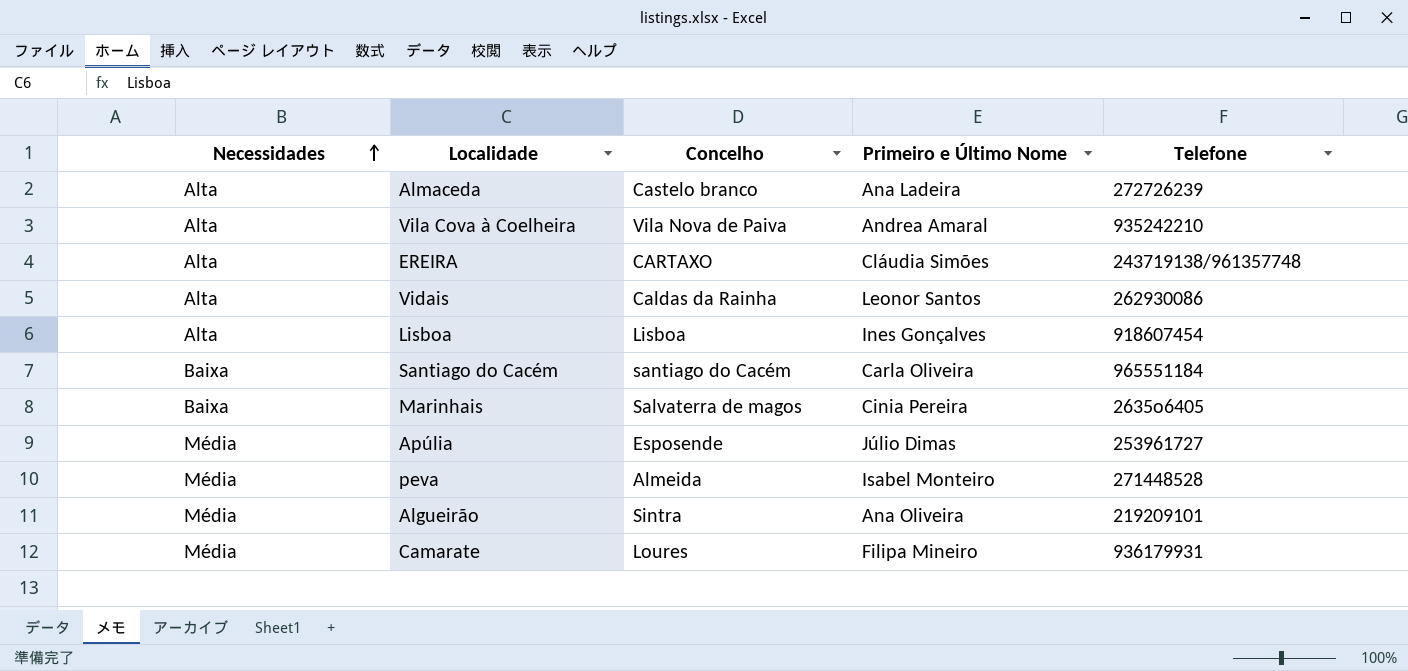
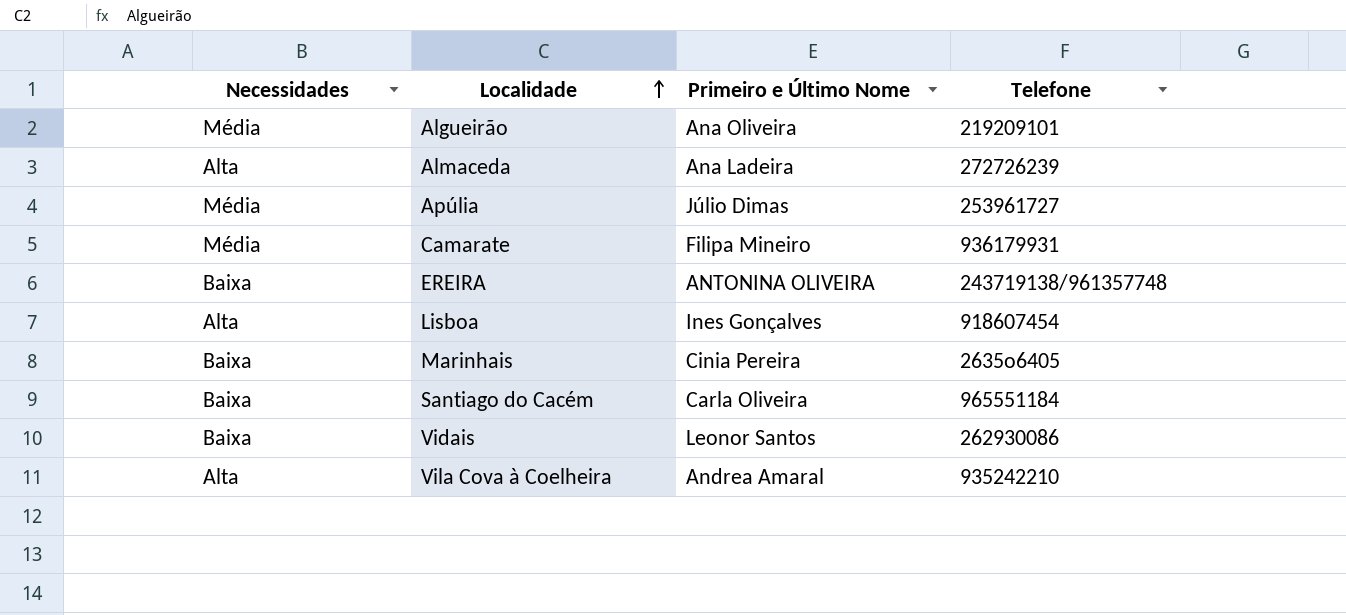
row order: Necessidades ascending -> Localidade ascending
column Concelho | position: 3 -> none
row peva: Média | Almeida | Isabel Monteiro | 271448528 -> none
EREIRA | Necessidades: Alta -> Baixa
EREIRA | Primeiro e Último Nome: Cláudia Simões -> ANTONINA OLIVEIRA
Vidais | Necessidades: Alta -> Baixa

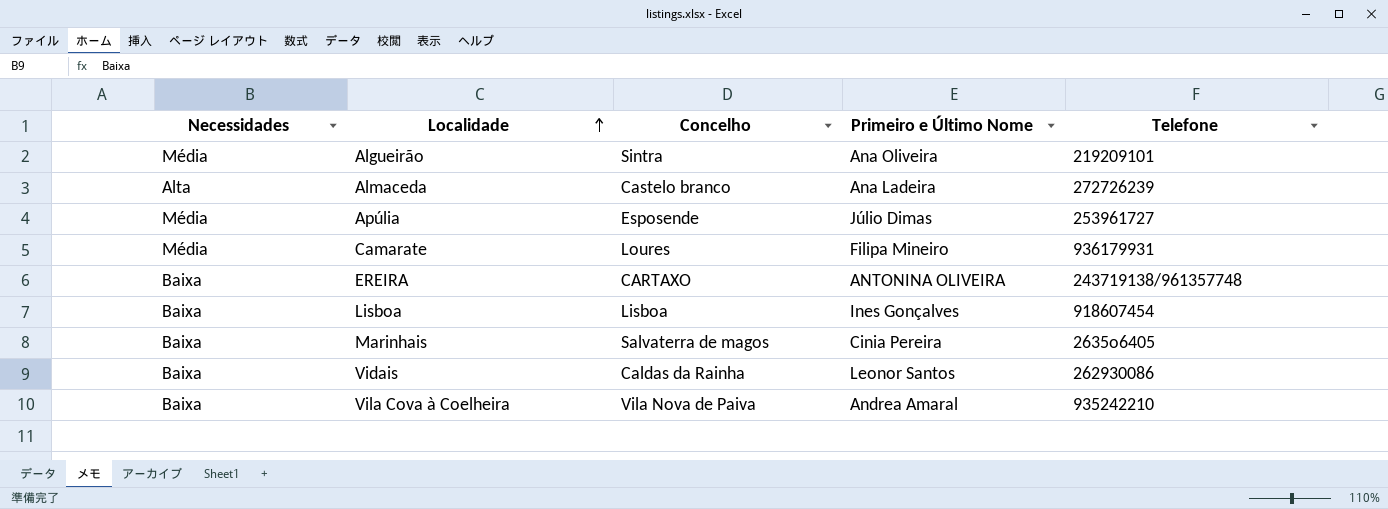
column Concelho | position: none -> 3
row Santiago do Cacém: Baixa | Carla Oliveira | 965551184 -> none
Lisboa | Necessidades: Alta -> Baixa
Vila Cova à Coelheira | Necessidades: Alta -> Baixa

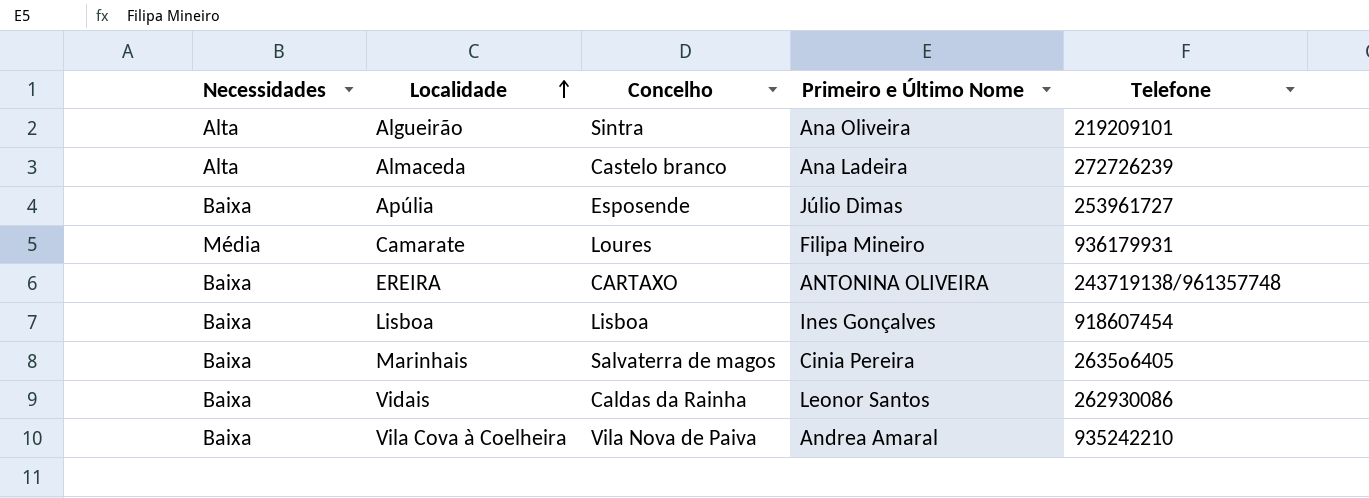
Algueirão | Necessidades: Média -> Alta
Apúlia | Necessidades: Média -> Baixa

